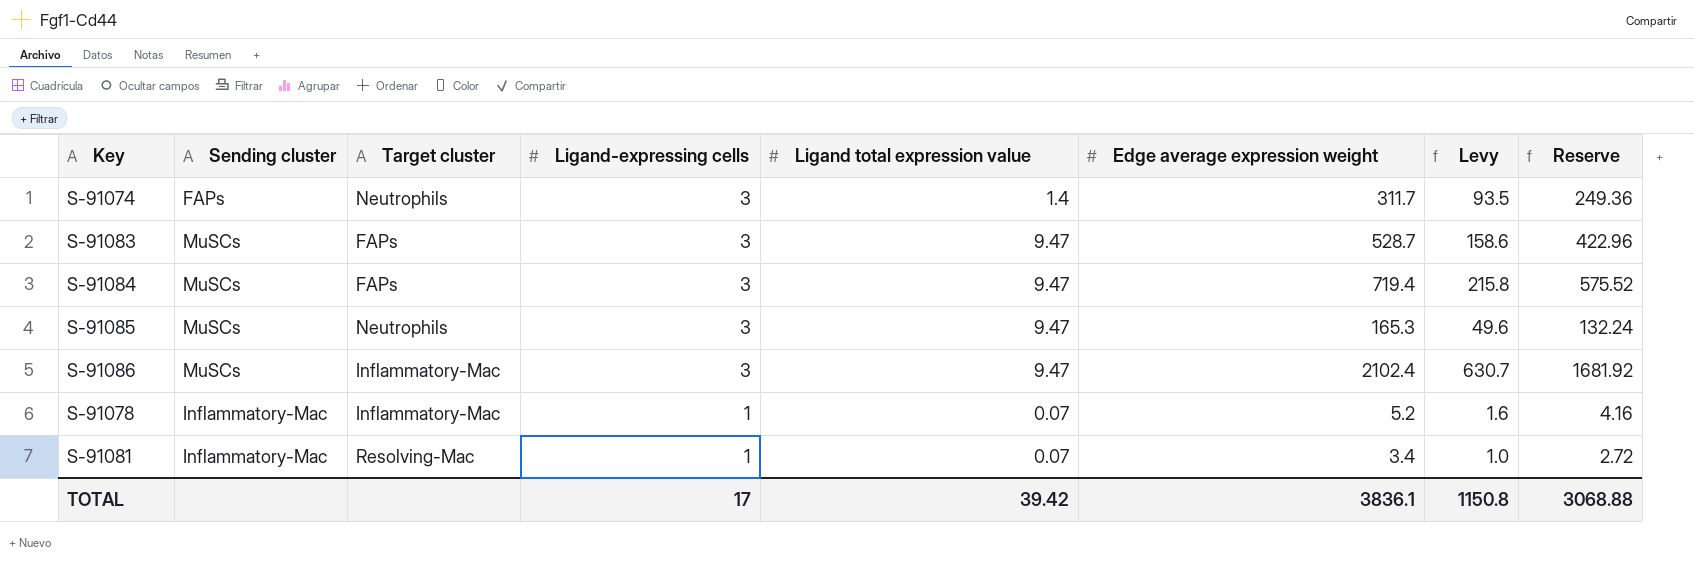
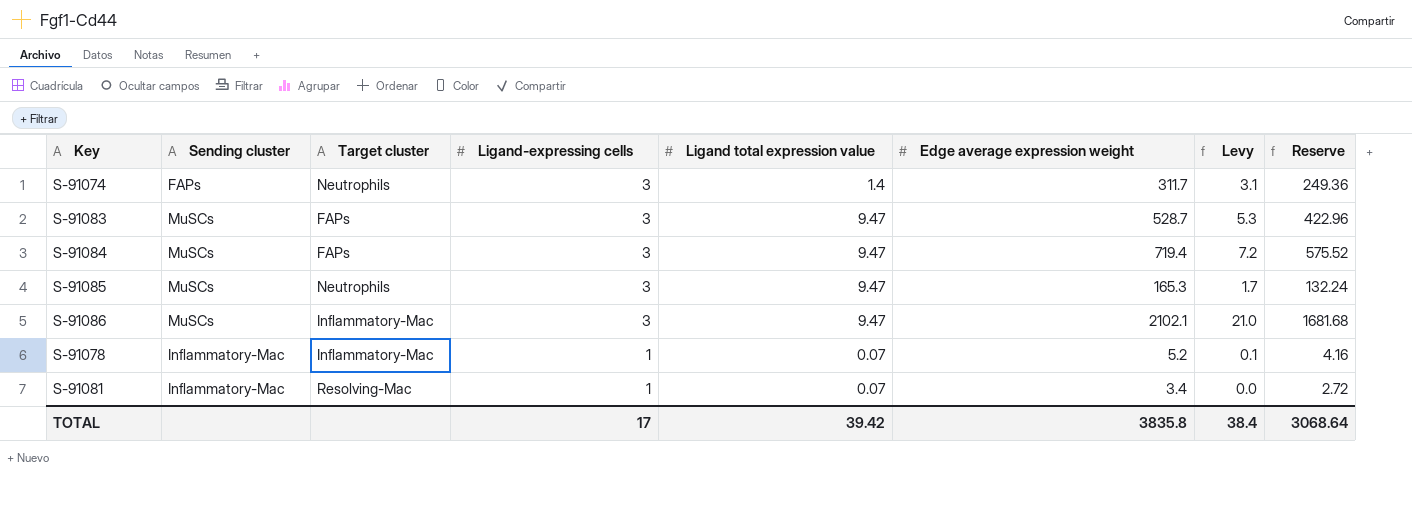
column Levy | formula: [Edge average expression weight] * 0.3 -> [Edge average expression weight] * 0.01
S-91086 | Edge average expression weight: 2102.4 -> 2102.1
S-91086 | Reserve: 1681.92 -> 1681.68
TOTAL | Edge average expression weight: 3836.1 -> 3835.8
TOTAL | Levy: 1150.8 -> 38.4
TOTAL | Reserve: 3068.88 -> 3068.64

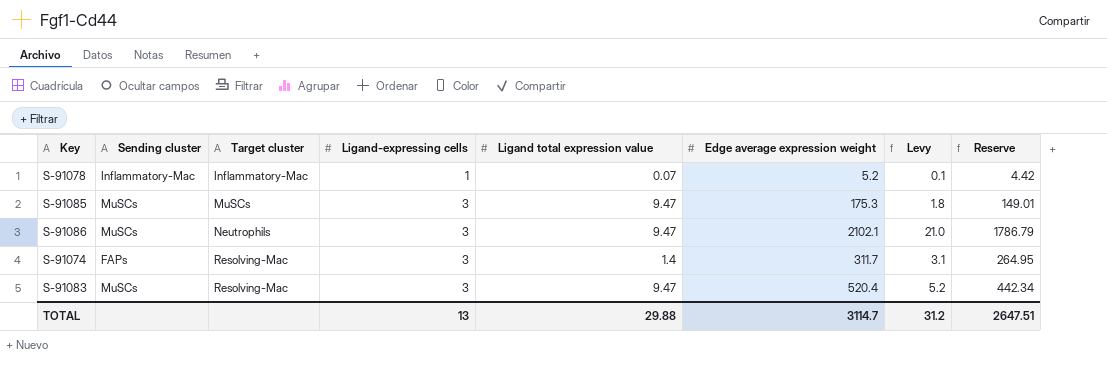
row order: Ligand-expressing cells descending -> Target cluster ascending
column Reserve | formula: [Edge average expression weight] * 0.8 -> [Edge average expression weight] * 0.85
row S-91084: MuSCs | FAPs | 3 | 9.47 | 719.4 | 7.2 | 575.52 -> none
row S-91081: Inflammatory-Mac | Resolving-Mac | 1 | 0.07 | 3.4 | 0.0 | 2.72 -> none
S-91085 | Target cluster: Neutrophils -> MuSCs
S-91085 | Edge average expression weight: 165.3 -> 175.3
S-91085 | Levy: 1.7 -> 1.8
S-91086 | Target cluster: Inflammatory-Mac -> Neutrophils
S-91074 | Target cluster: Neutrophils -> Resolving-Mac
S-91083 | Target cluster: FAPs -> Resolving-Mac
S-91083 | Edge average expression weight: 528.7 -> 520.4
S-91083 | Levy: 5.3 -> 5.2
TOTAL | Ligand-expressing cells: 17 -> 13
TOTAL | Ligand total expression value: 39.42 -> 29.88
TOTAL | Edge average expression weight: 3835.8 -> 3114.7
TOTAL | Levy: 38.4 -> 31.2
TOTAL | Reserve: 3068.64 -> 2647.51

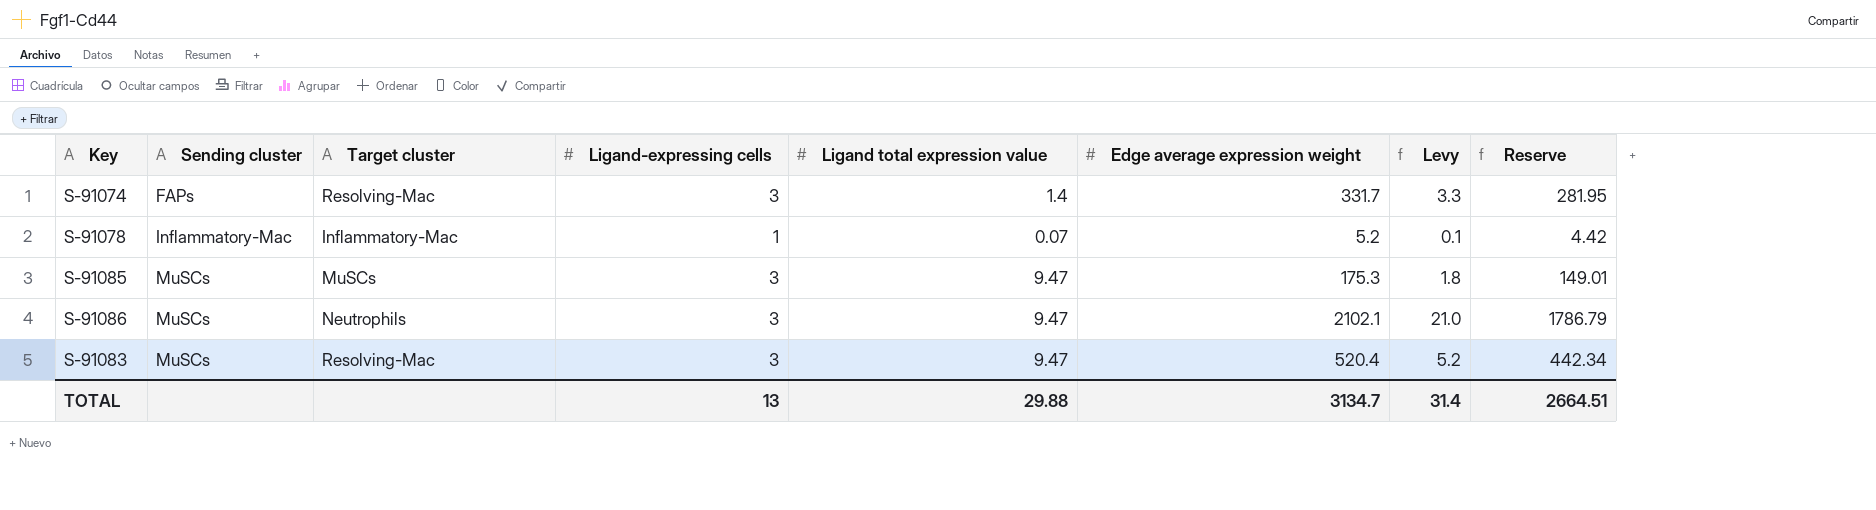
row order: Target cluster ascending -> Sending cluster ascending
S-91074 | Edge average expression weight: 311.7 -> 331.7
S-91074 | Levy: 3.1 -> 3.3
S-91074 | Reserve: 264.95 -> 281.95
TOTAL | Edge average expression weight: 3114.7 -> 3134.7
TOTAL | Levy: 31.2 -> 31.4
TOTAL | Reserve: 2647.51 -> 2664.51

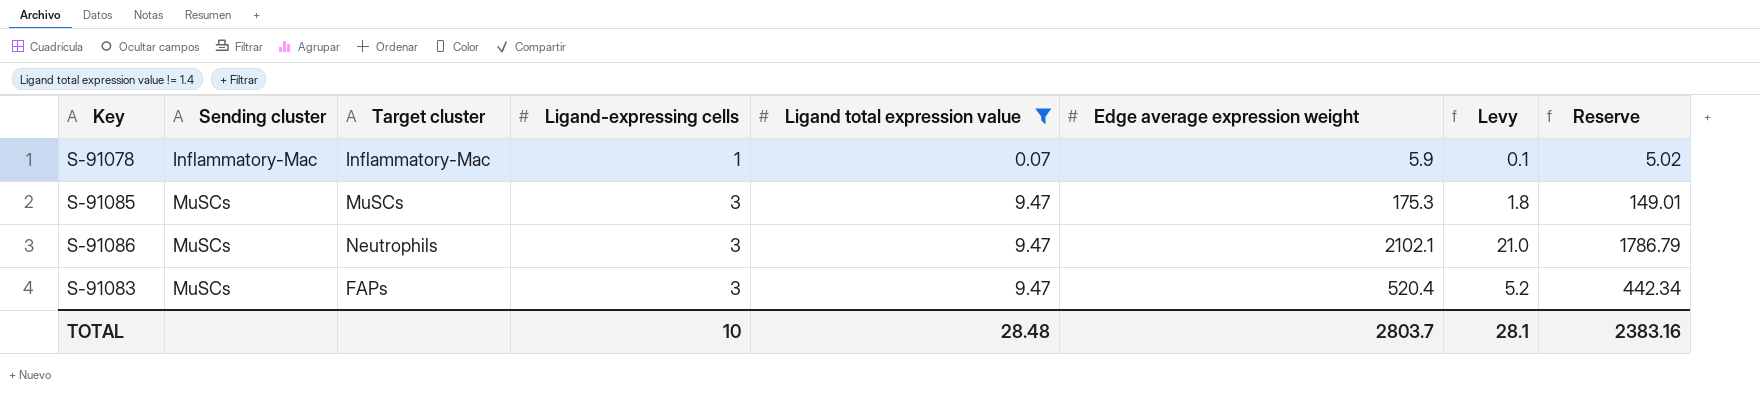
filter: none -> Ligand total expression value != 1.4
S-91078 | Edge average expression weight: 5.2 -> 5.9
S-91078 | Reserve: 4.42 -> 5.02
S-91083 | Target cluster: Resolving-Mac -> FAPs
TOTAL | Ligand-expressing cells: 13 -> 10
TOTAL | Ligand total expression value: 29.88 -> 28.48
TOTAL | Edge average expression weight: 3134.7 -> 2803.7
TOTAL | Levy: 31.4 -> 28.1
TOTAL | Reserve: 2664.51 -> 2383.16

